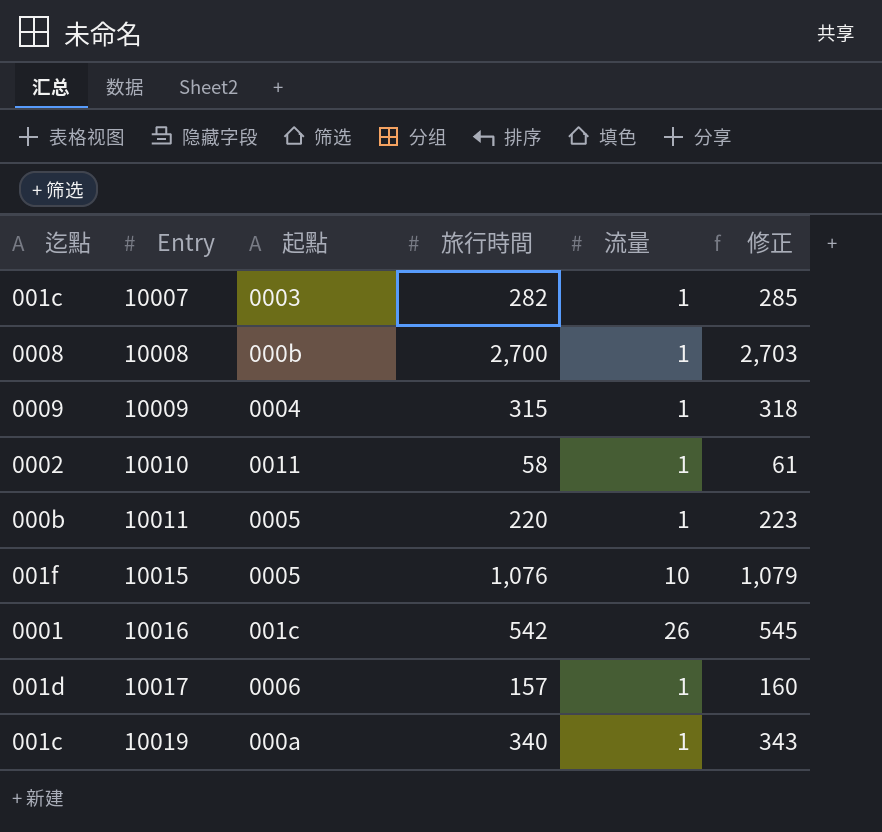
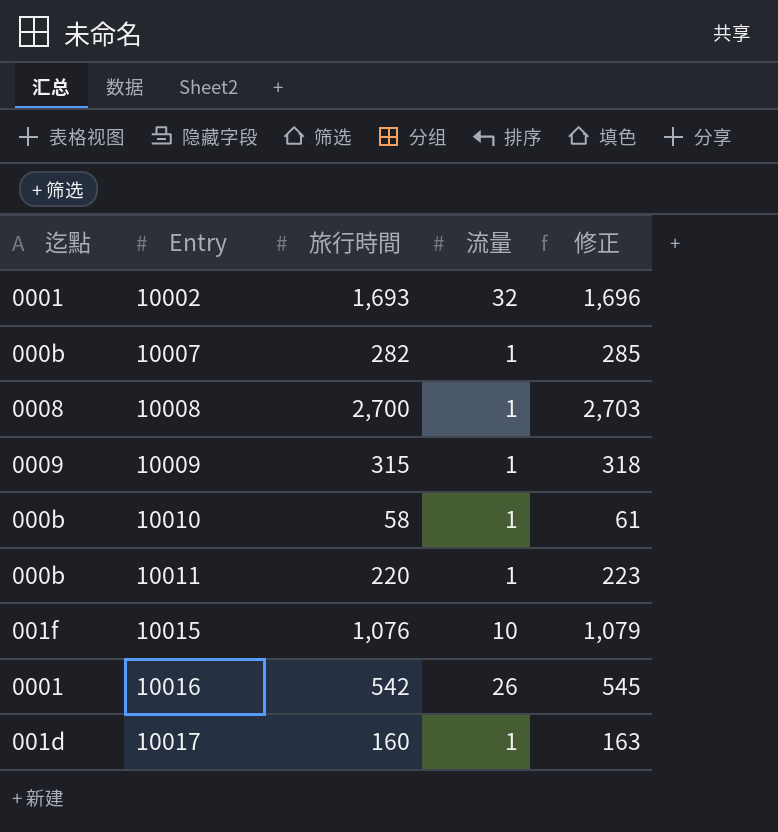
column 起點 | position: 3 -> none
row 10019: 001c | 000a | 340 | 1 | 343 -> none
row 10002: none -> 0001 | 1,693 | 32 | 1,696
10007 | 迄點: 001c -> 000b
10010 | 迄點: 0002 -> 000b
10017 | 旅行時間: 157 -> 160
10017 | 修正: 160 -> 163

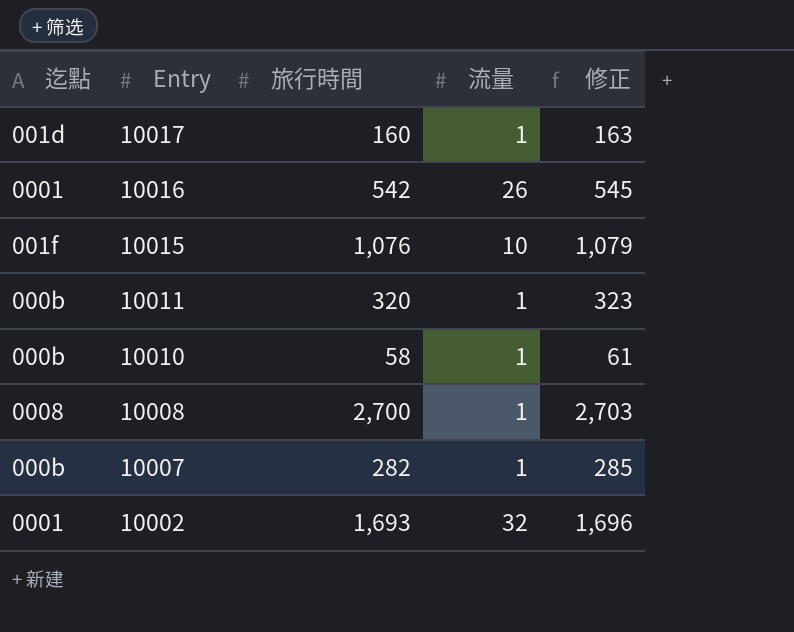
row order: Entry ascending -> Entry descending
row 10009: 0009 | 315 | 1 | 318 -> none
10011 | 旅行時間: 220 -> 320
10011 | 修正: 223 -> 323

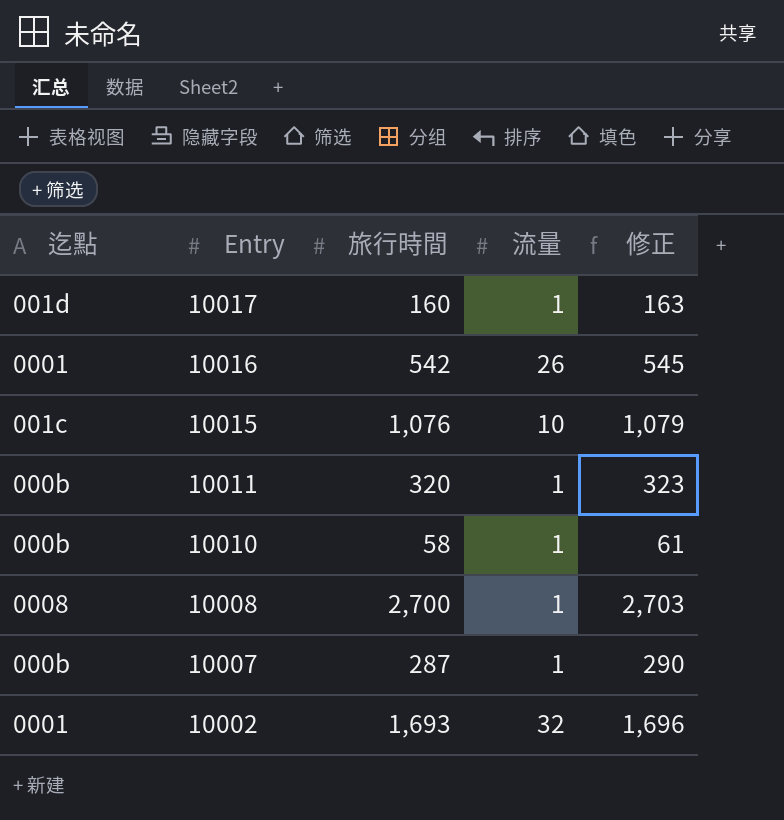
10015 | 迄點: 001f -> 001c
10007 | 旅行時間: 282 -> 287
10007 | 修正: 285 -> 290

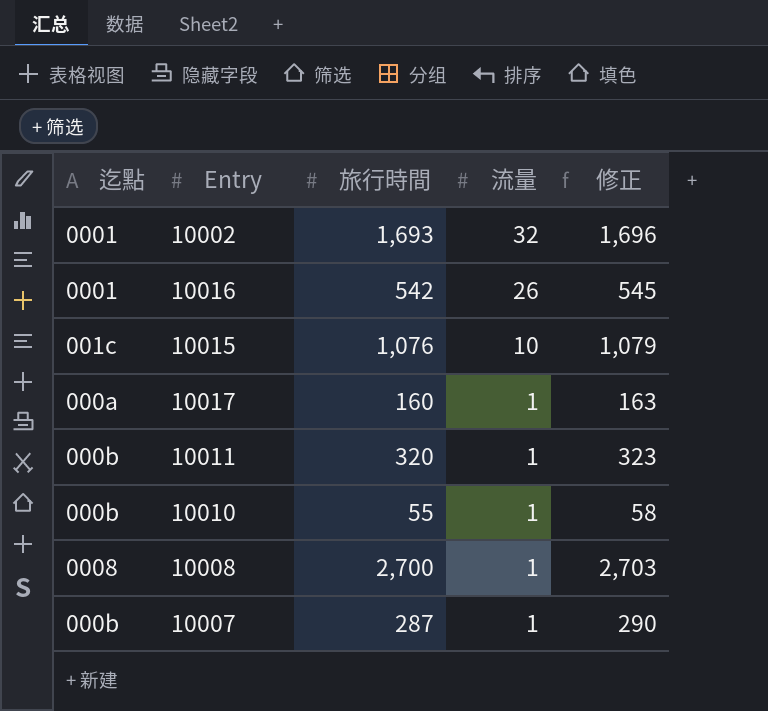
row order: Entry descending -> 流量 descending
10017 | 迄點: 001d -> 000a
10010 | 旅行時間: 58 -> 55
10010 | 修正: 61 -> 58

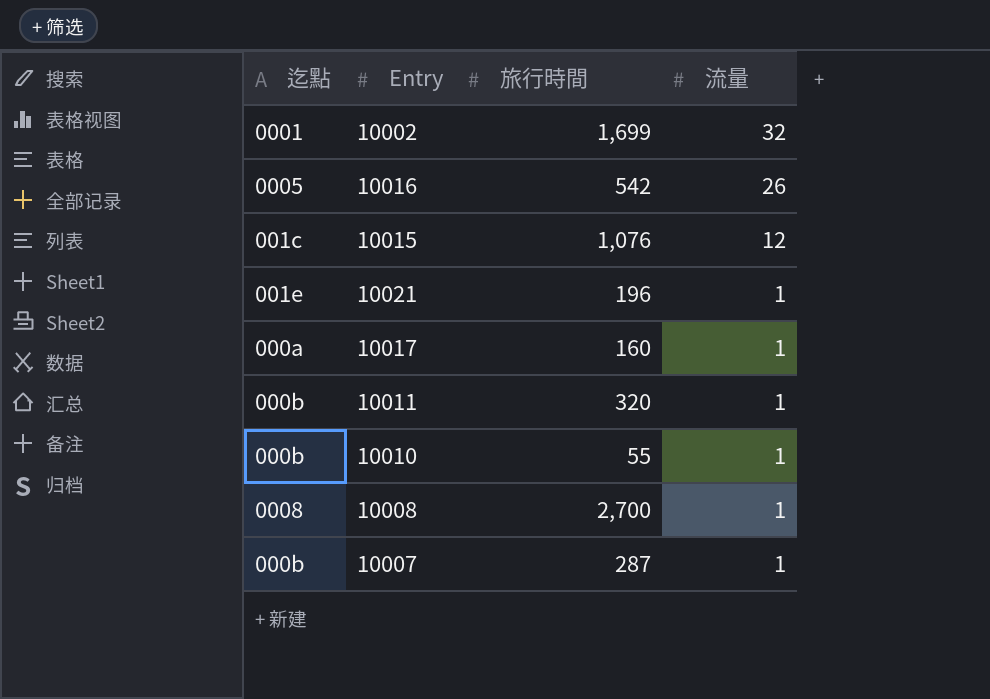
column 修正 | formula: [旅行時間] + 3 -> none
10002 | 旅行時間: 1,693 -> 1,699
10016 | 迄點: 0001 -> 0005
10015 | 流量: 10 -> 12
row 10021: none -> 001e | 196 | 1

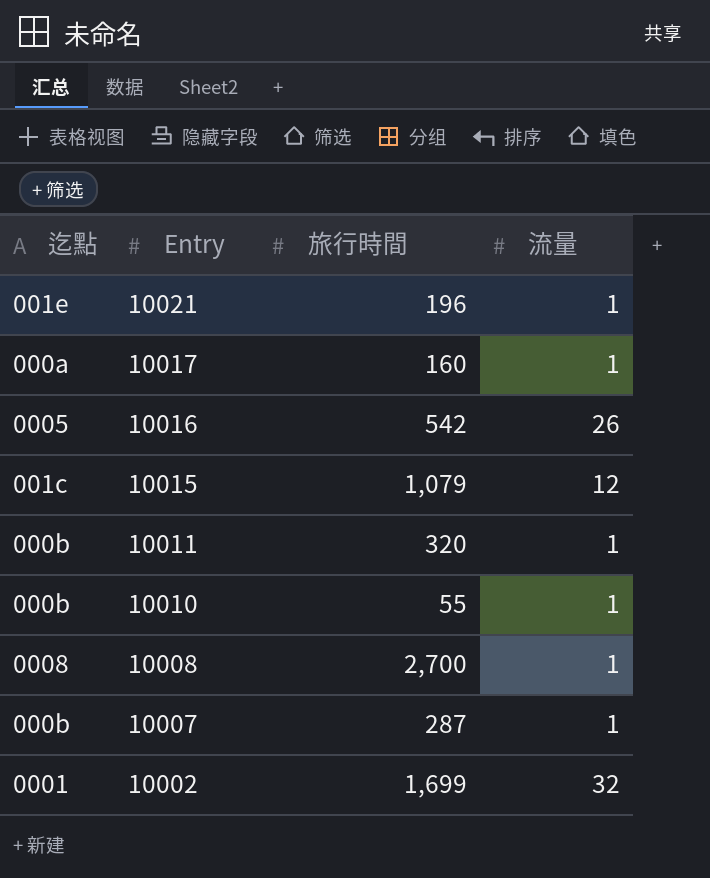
row order: 流量 descending -> Entry descending
10015 | 旅行時間: 1,076 -> 1,079

